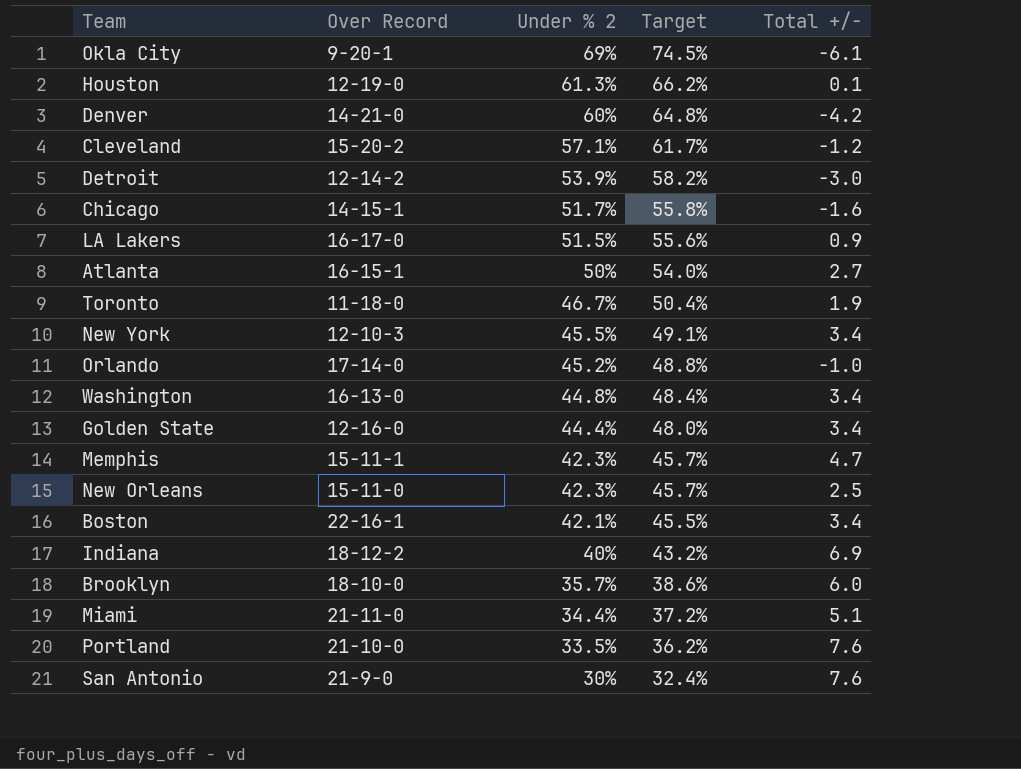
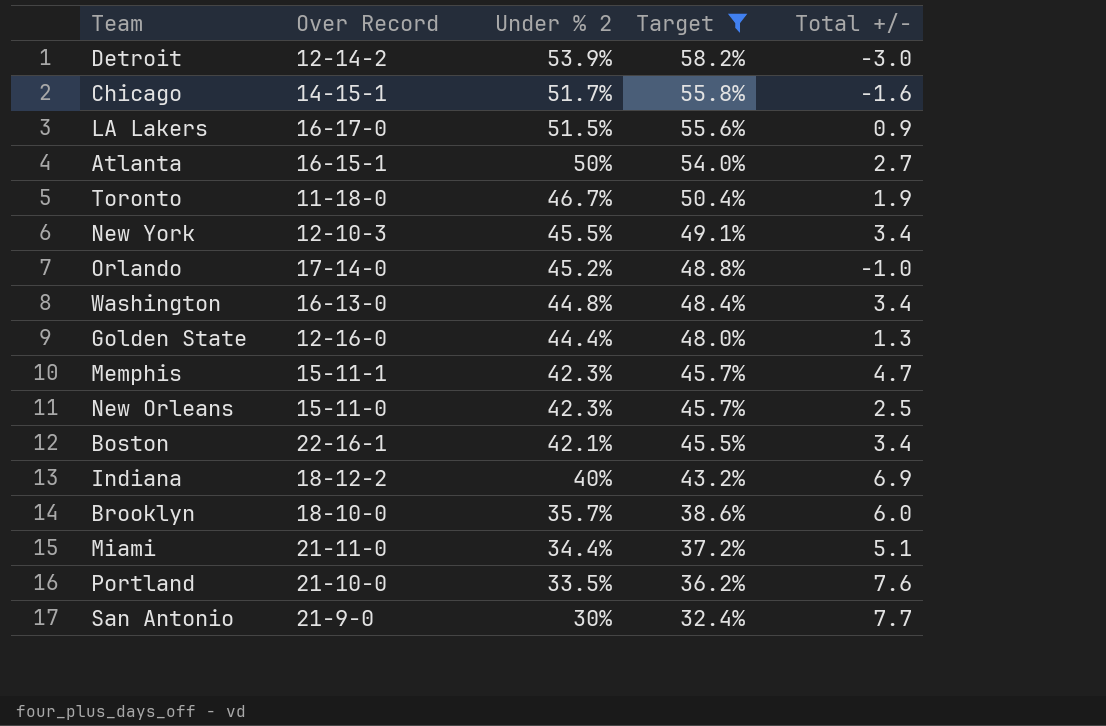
filter: none -> Target <= 58.2%
Golden State | Total +/-: 3.4 -> 1.3
San Antonio | Total +/-: 7.6 -> 7.7

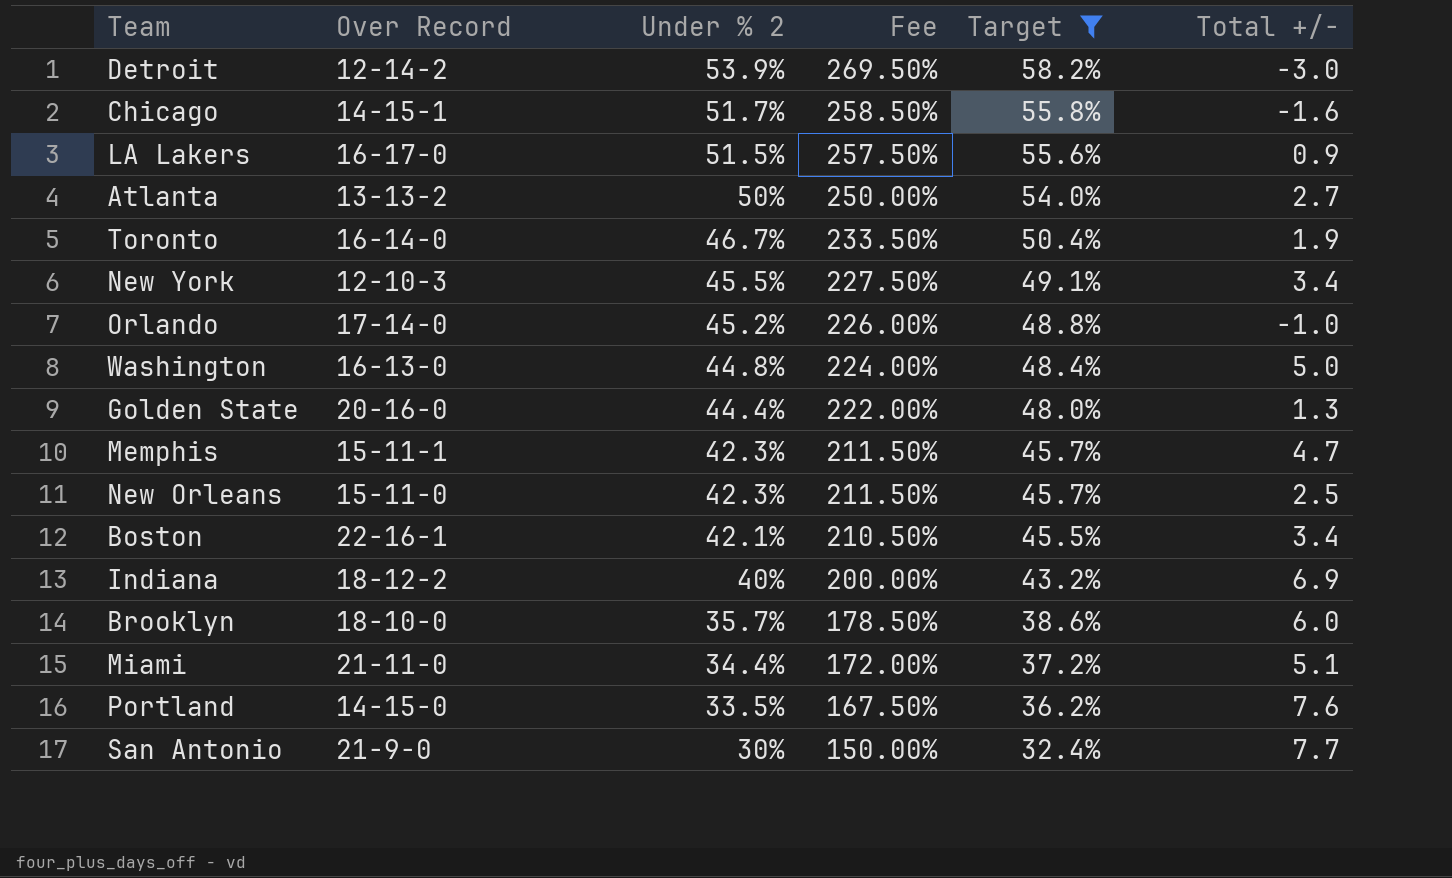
column Fee | formula: none -> [Under % 2] * 5
Atlanta | Over Record: 16-15-1 -> 13-13-2
Toronto | Over Record: 11-18-0 -> 16-14-0
Washington | Total +/-: 3.4 -> 5.0
Golden State | Over Record: 12-16-0 -> 20-16-0
Portland | Over Record: 21-10-0 -> 14-15-0

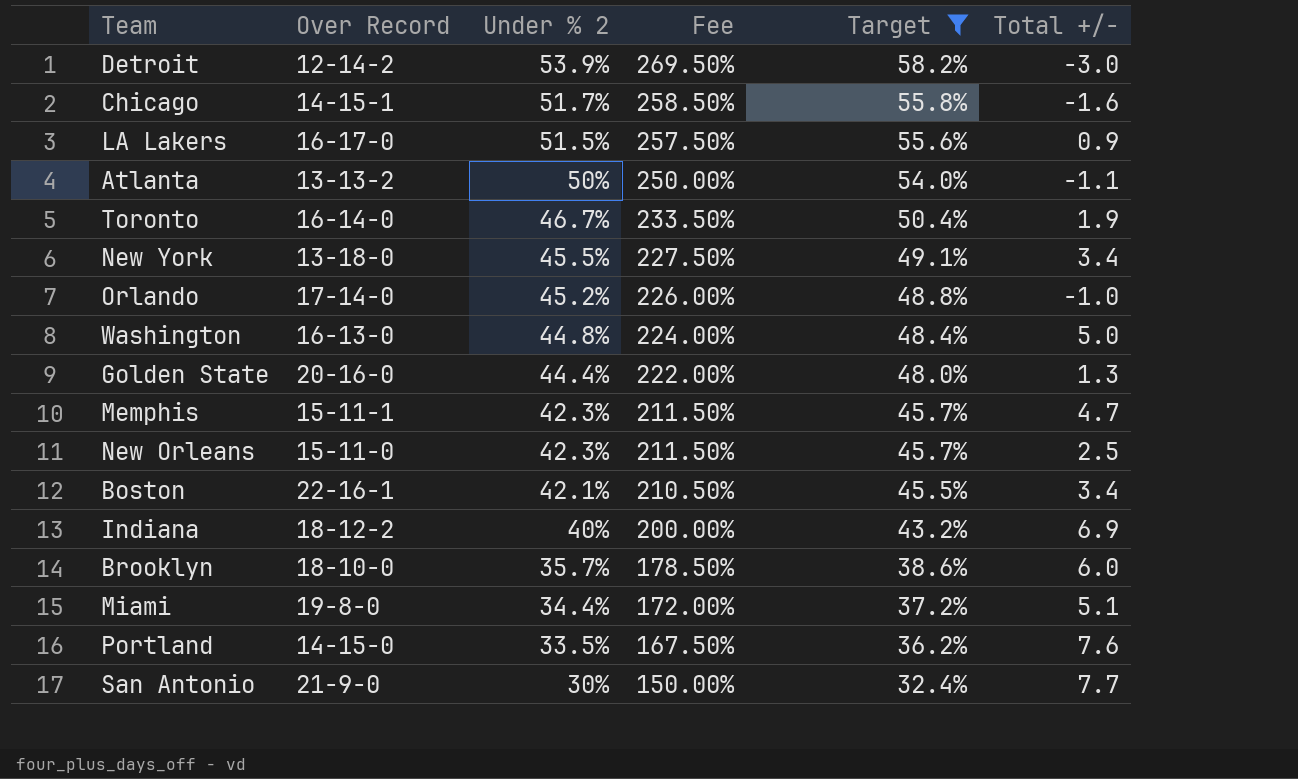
Atlanta | Total +/-: 2.7 -> -1.1
New York | Over Record: 12-10-3 -> 13-18-0
Miami | Over Record: 21-11-0 -> 19-8-0

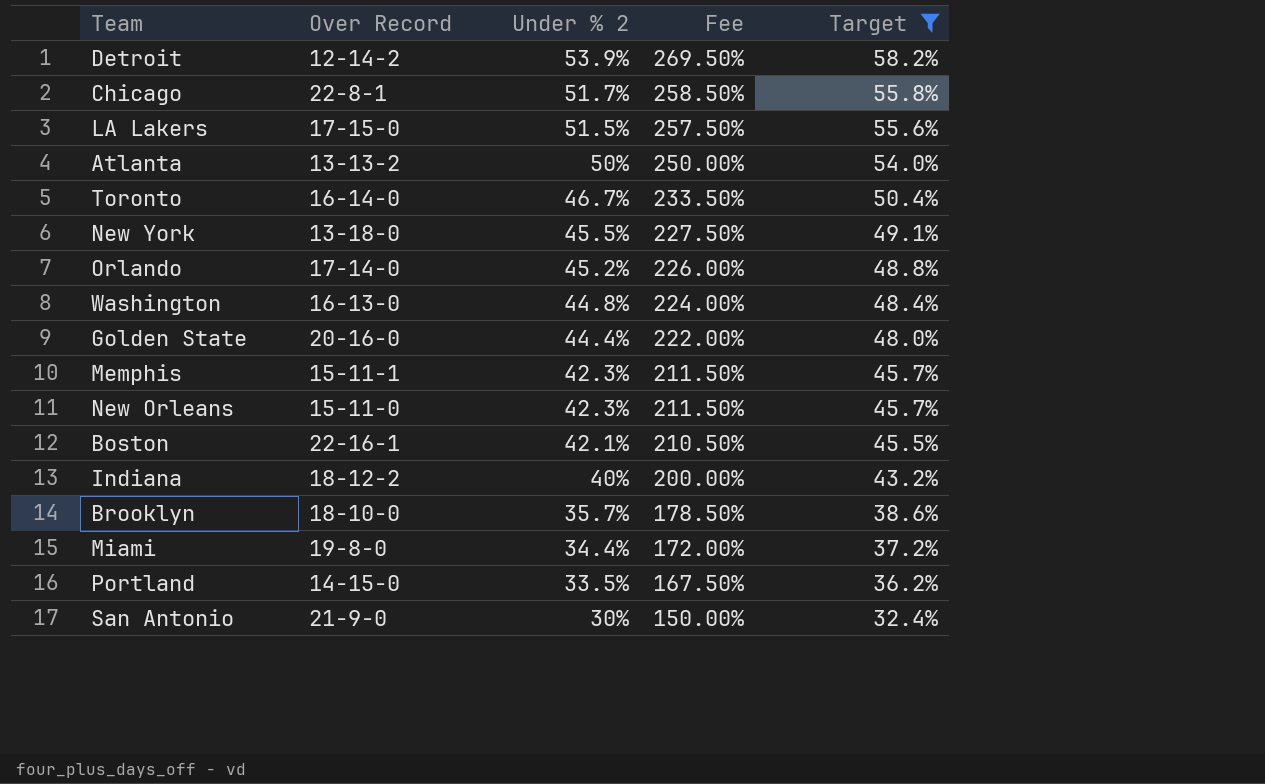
column Total +/- | position: 6 -> none
Chicago | Over Record: 14-15-1 -> 22-8-1
LA Lakers | Over Record: 16-17-0 -> 17-15-0

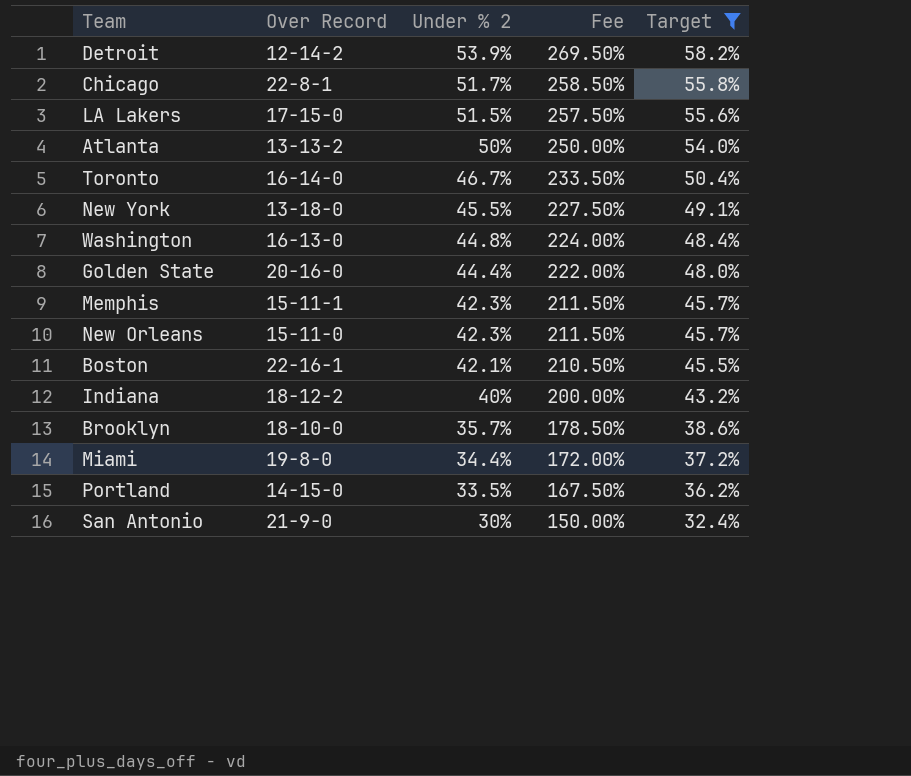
row Orlando: 17-14-0 | 45.2% | 226.00% | 48.8% -> none

